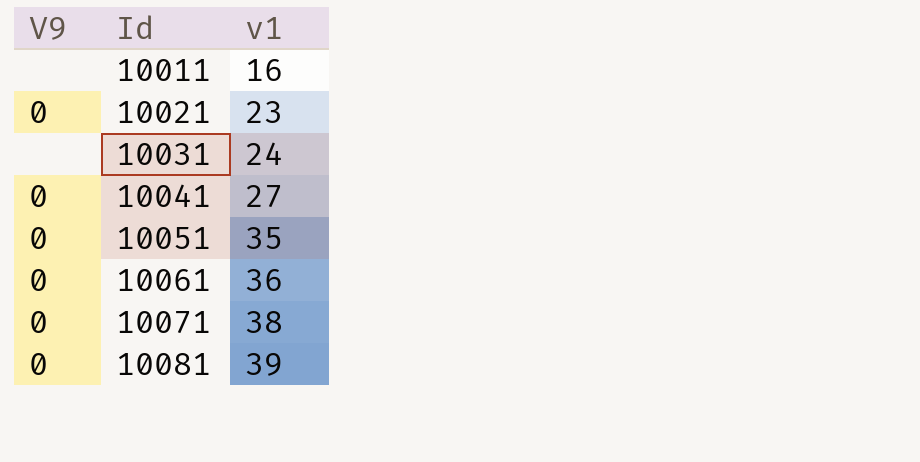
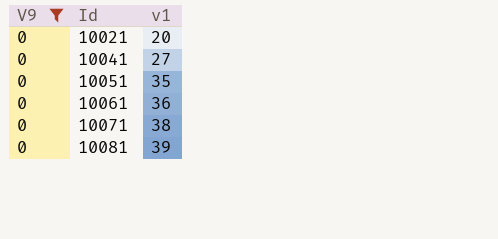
filter: none -> V9 = 0
10021 | v1: 23 -> 20

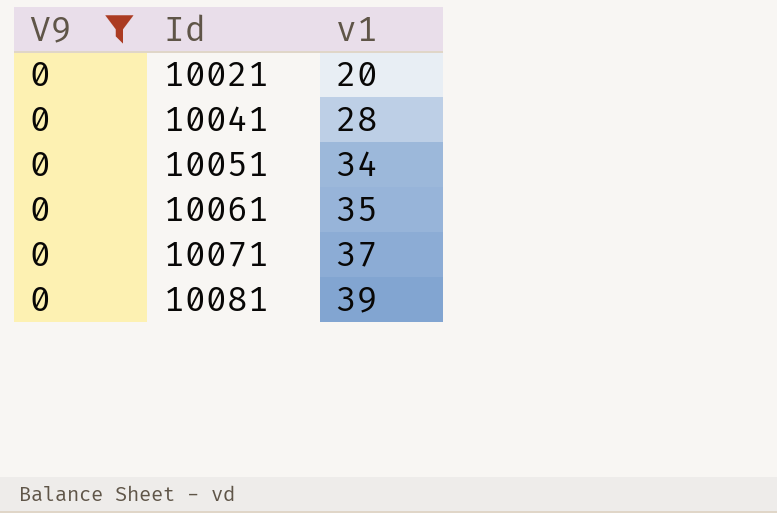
10041 | v1: 27 -> 28
10051 | v1: 35 -> 34
10061 | v1: 36 -> 35
10071 | v1: 38 -> 37

